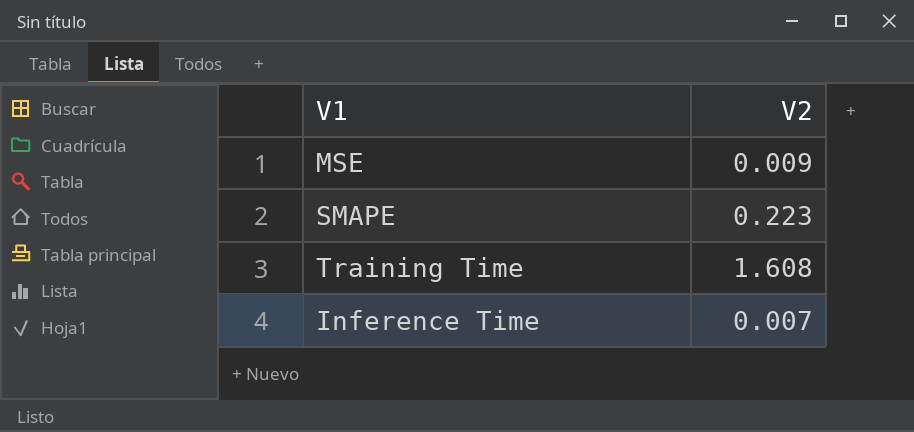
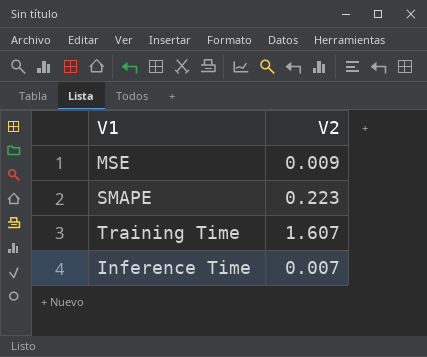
Training Time | V2: 1.608 -> 1.607

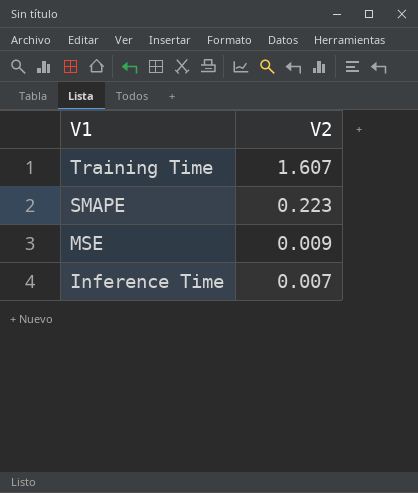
row order: none -> V1 descending

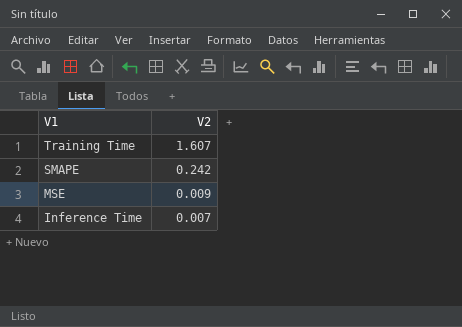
SMAPE | V2: 0.223 -> 0.242

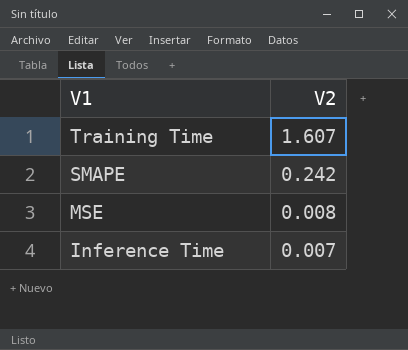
MSE | V2: 0.009 -> 0.008

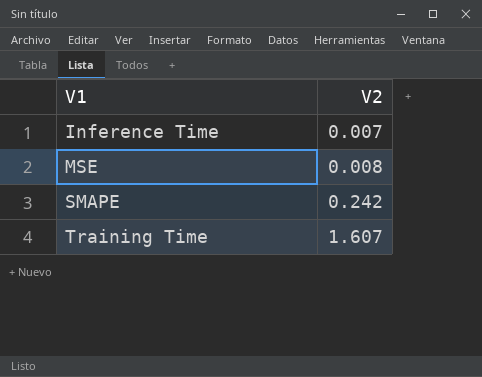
row order: V1 descending -> V1 ascending

